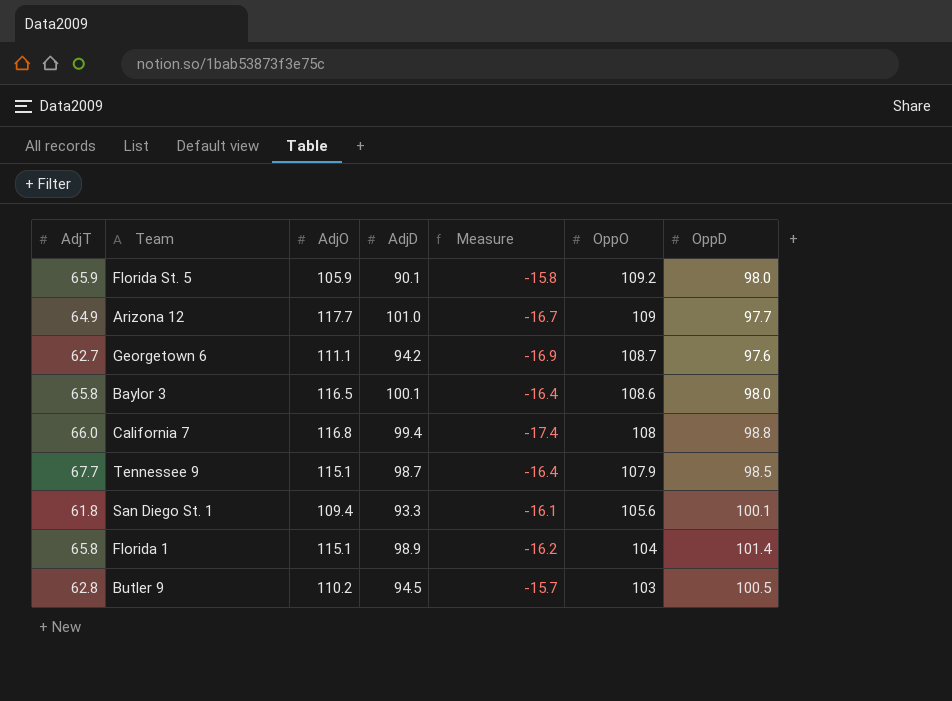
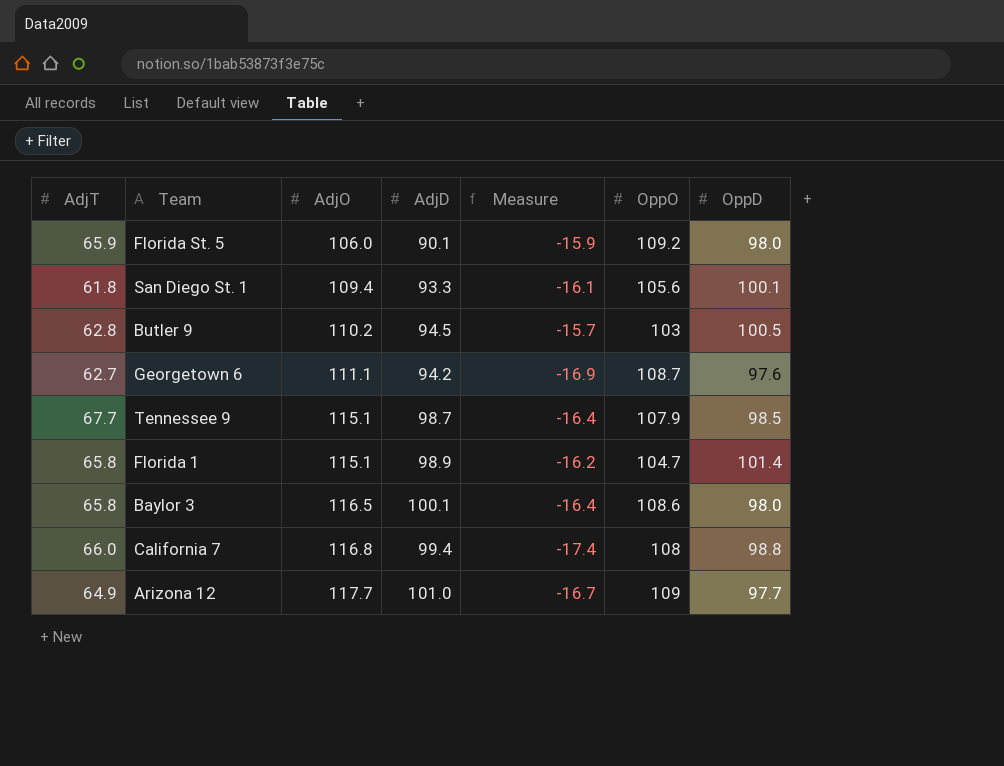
row order: OppO descending -> AdjO ascending
Florida St. 5 | AdjO: 105.9 -> 106.0
Florida St. 5 | Measure: -15.8 -> -15.9
Florida 1 | OppO: 104 -> 104.7

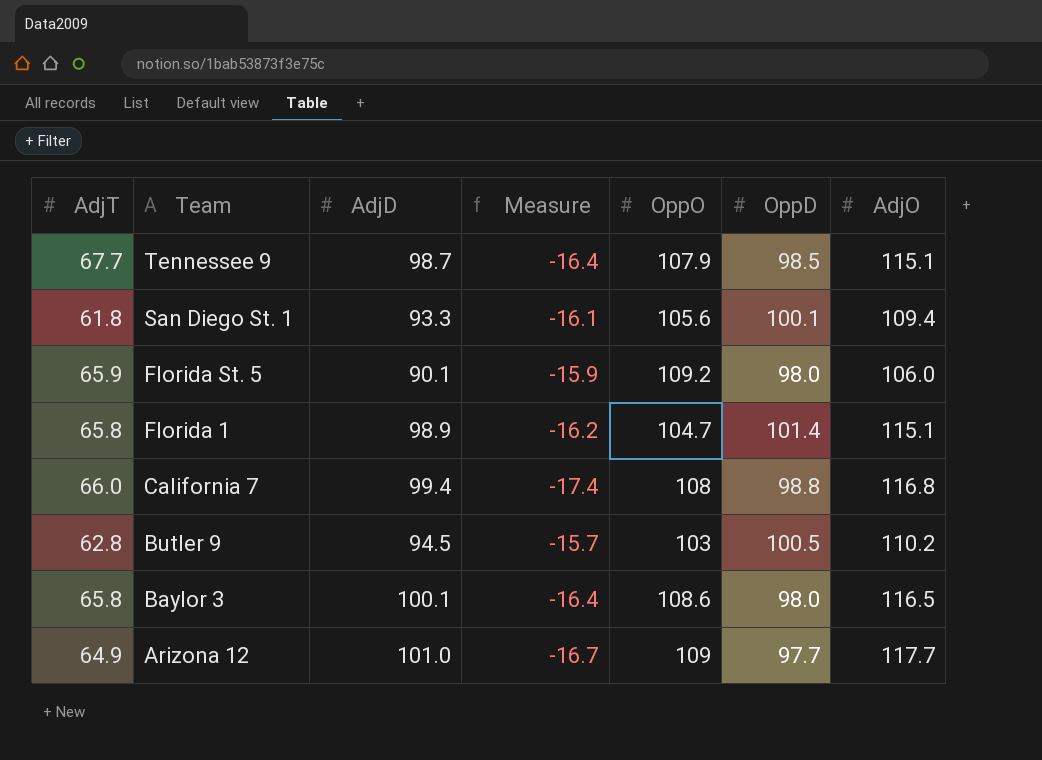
row order: AdjO ascending -> Team descending
column AdjO | position: 3 -> 7
row Georgetown 6: 62.7 | 111.1 | 94.2 | -16.9 | 108.7 | 97.6 -> none

